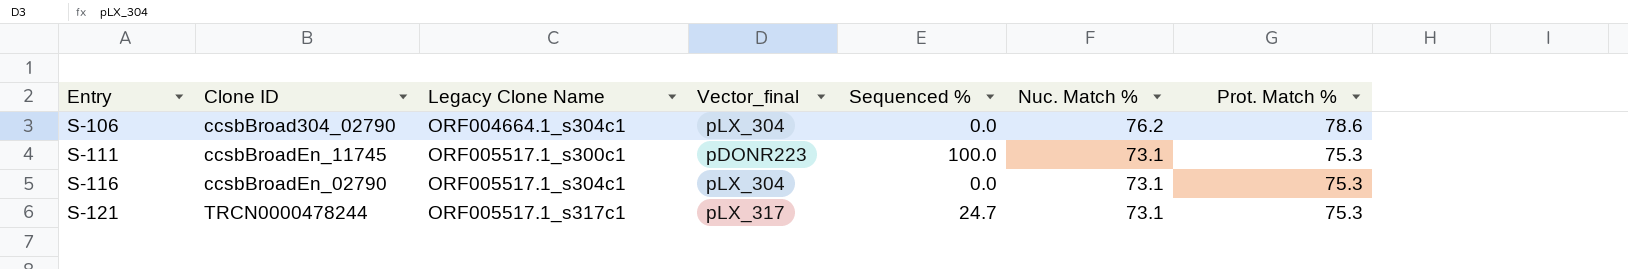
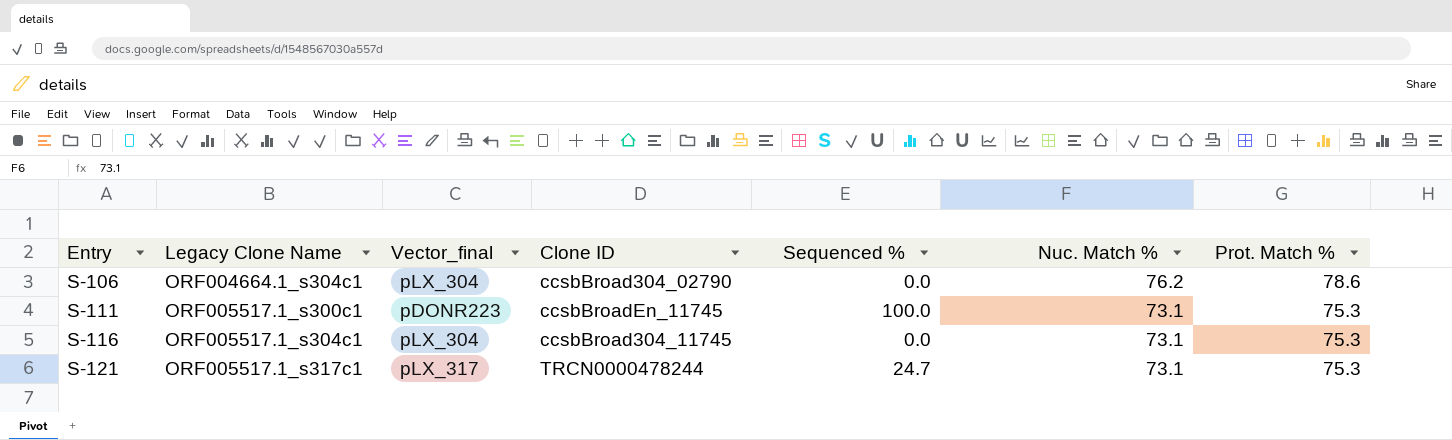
column Clone ID | position: 2 -> 4
S-116 | Clone ID: ccsbBroadEn_02790 -> ccsbBroad304_11745

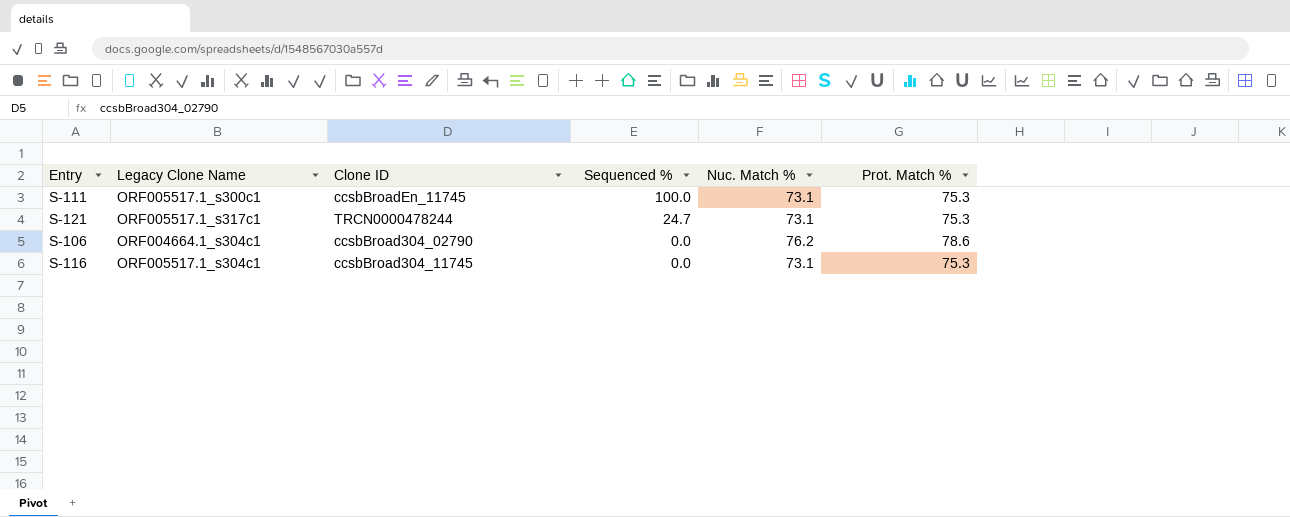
row order: Entry ascending -> Sequenced % descending
column Vector_final | position: 3 -> none

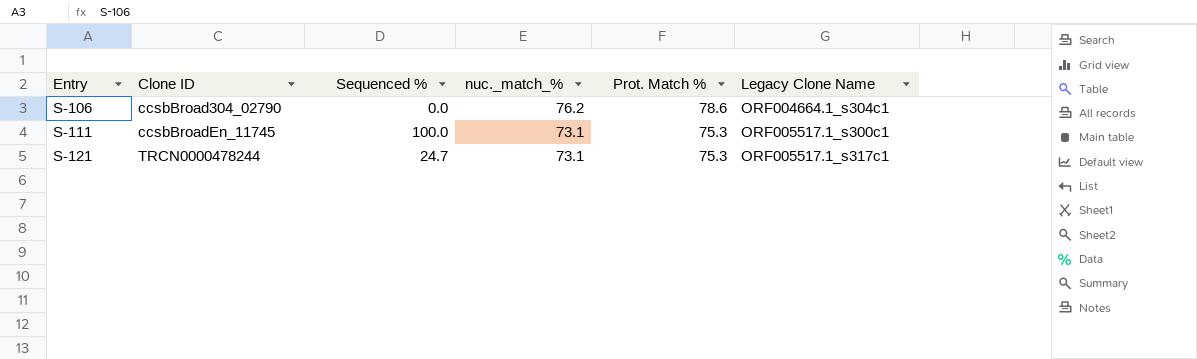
row order: Sequenced % descending -> Entry ascending
column name: Nuc. Match % -> nuc._match_%
column Legacy Clone Name | position: 2 -> 6
row S-116: ORF005517.1_s304c1 | ccsbBroad304_11745 | 0.0 | 73.1 | 75.3 -> none

